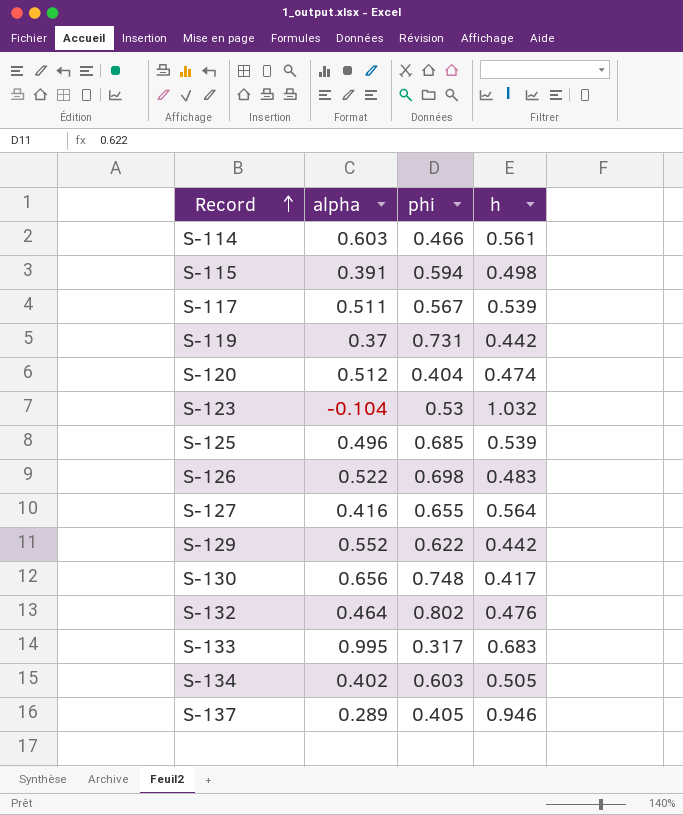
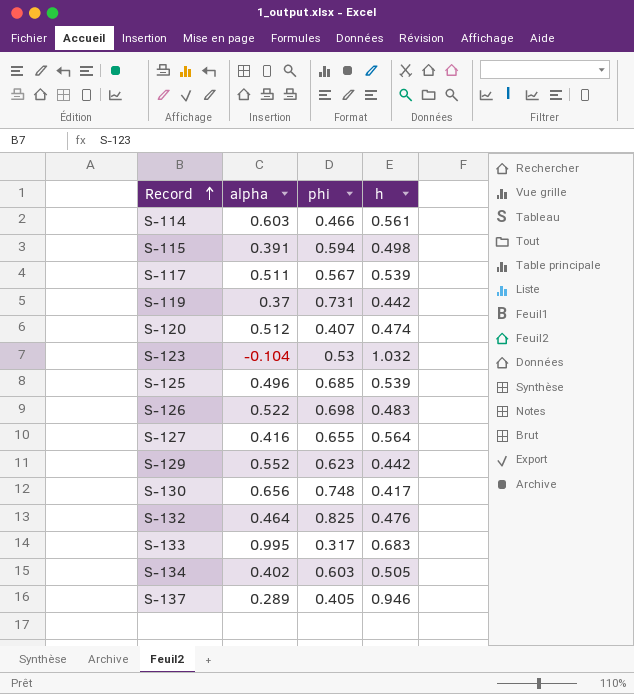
S-120 | phi: 0.404 -> 0.407
S-129 | phi: 0.622 -> 0.623
S-132 | phi: 0.802 -> 0.825

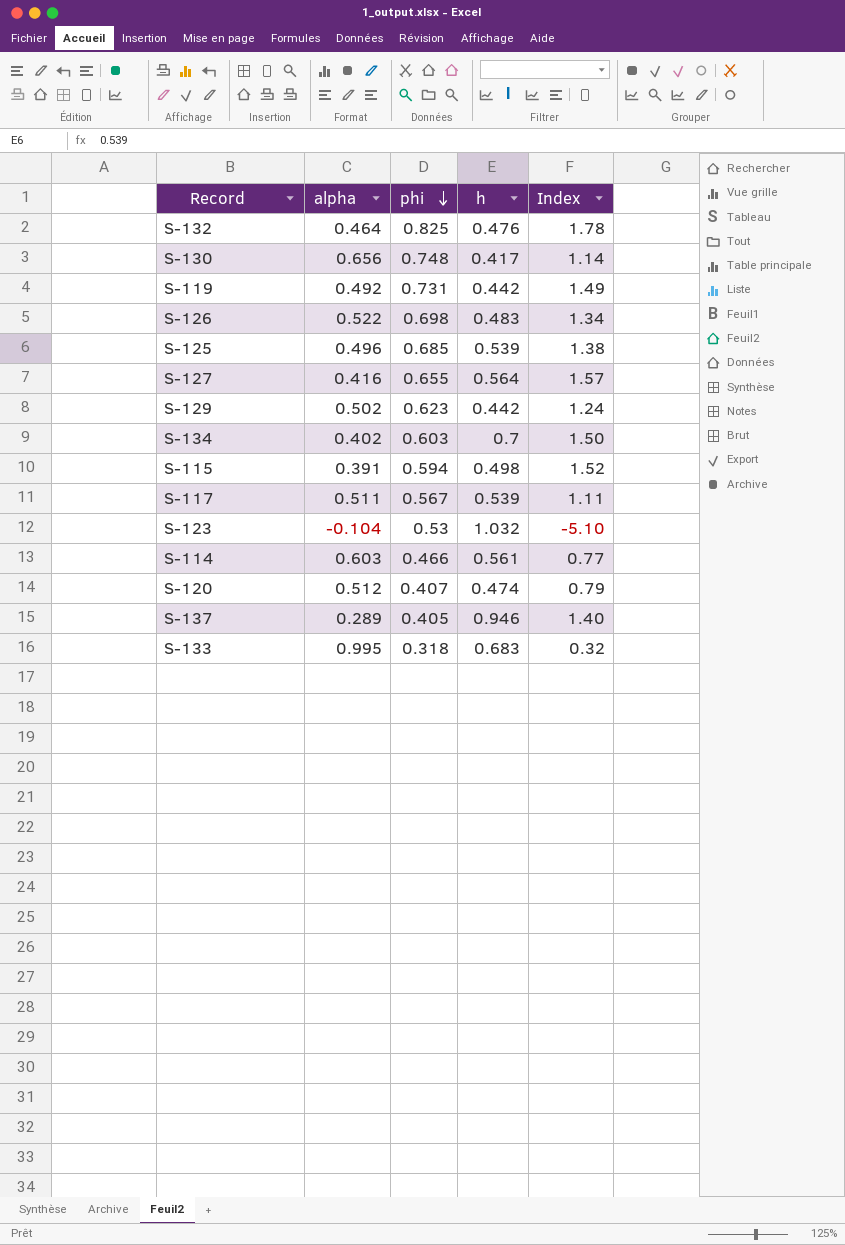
row order: Record ascending -> phi descending
column Index | formula: none -> [phi] / [alpha]
S-119 | alpha: 0.37 -> 0.492
S-129 | alpha: 0.552 -> 0.502
S-134 | h: 0.505 -> 0.7
S-133 | phi: 0.317 -> 0.318

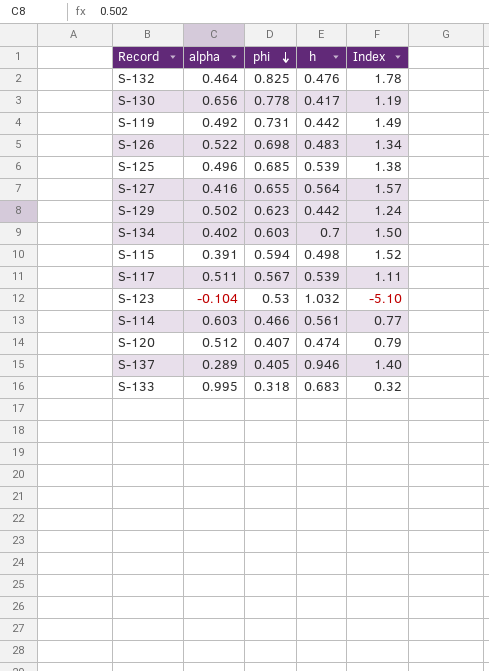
S-130 | phi: 0.748 -> 0.778
S-130 | Index: 1.14 -> 1.19

